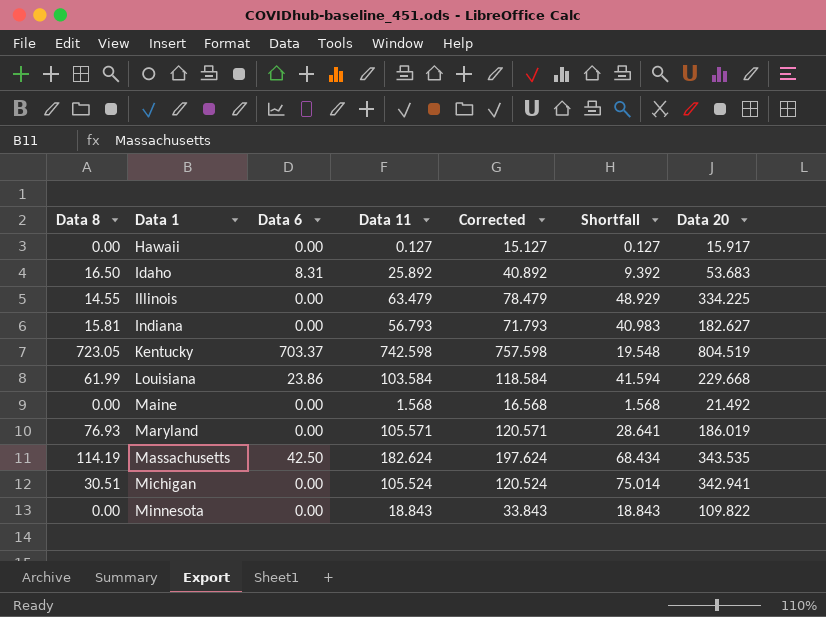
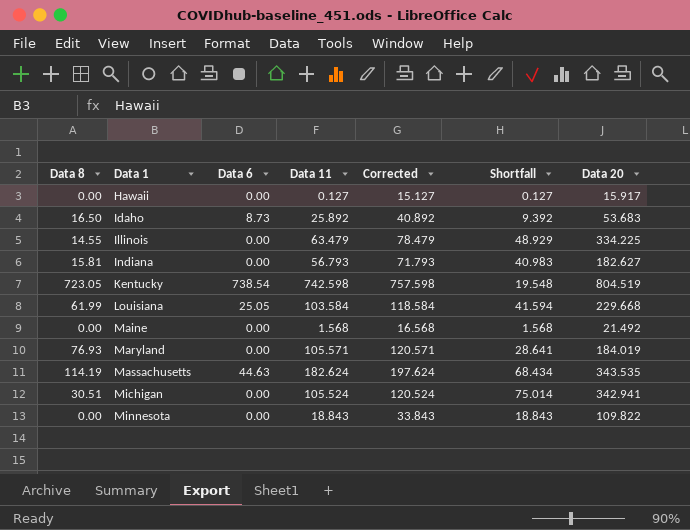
Idaho | Data 6: 8.31 -> 8.73
Kentucky | Data 6: 703.37 -> 738.54
Louisiana | Data 6: 23.86 -> 25.05
Maryland | Data 20: 186.019 -> 184.019
Massachusetts | Data 6: 42.50 -> 44.63

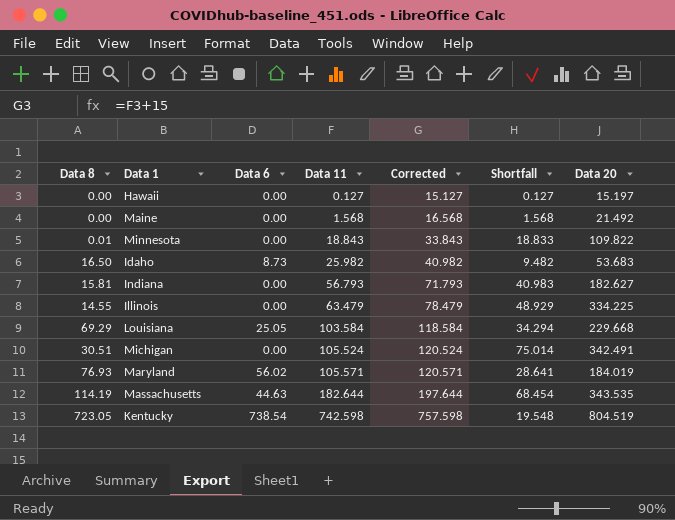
row order: Data 1 ascending -> Data 11 ascending
Hawaii | Data 20: 15.917 -> 15.197
Minnesota | Data 8: 0.00 -> 0.01
Minnesota | Shortfall: 18.843 -> 18.833
Idaho | Data 11: 25.892 -> 25.982
Idaho | Corrected: 40.892 -> 40.982
Idaho | Shortfall: 9.392 -> 9.482
Louisiana | Data 8: 61.99 -> 69.29
Louisiana | Shortfall: 41.594 -> 34.294
Michigan | Data 20: 342.941 -> 342.491
Maryland | Data 6: 0.00 -> 56.02
Massachusetts | Data 11: 182.624 -> 182.644
Massachusetts | Corrected: 197.624 -> 197.644
Massachusetts | Shortfall: 68.434 -> 68.454

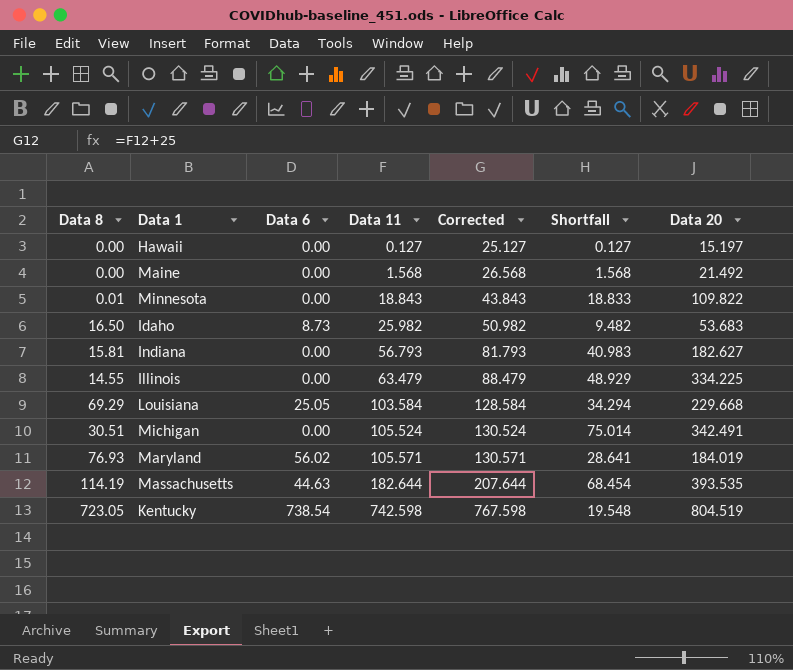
column Corrected | formula: [Data 11] + 15 -> [Data 11] + 25
Massachusetts | Data 20: 343.535 -> 393.535

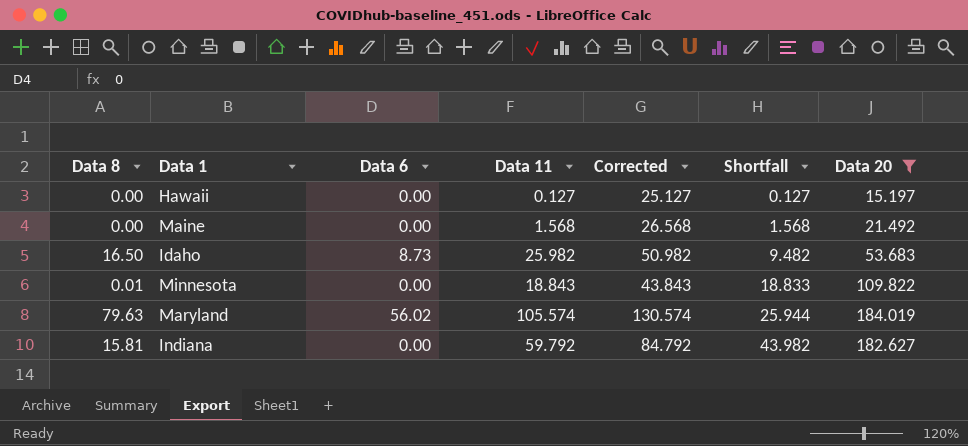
filter: none -> Data 20 <= 184.019
row order: Data 11 ascending -> Shortfall ascending
Maryland | Data 8: 76.93 -> 79.63
Maryland | Data 11: 105.571 -> 105.574
Maryland | Corrected: 130.571 -> 130.574
Maryland | Shortfall: 28.641 -> 25.944
Indiana | Data 11: 56.793 -> 59.792
Indiana | Corrected: 81.793 -> 84.792
Indiana | Shortfall: 40.983 -> 43.982

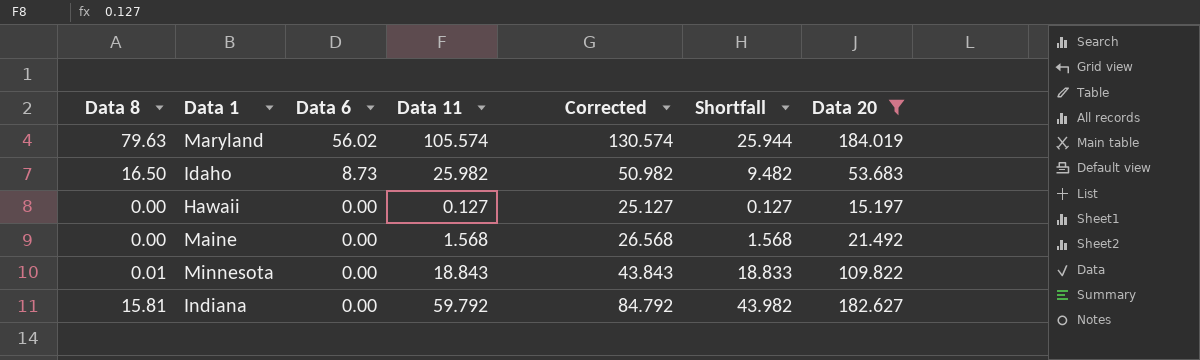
row order: Shortfall ascending -> Data 6 descending

